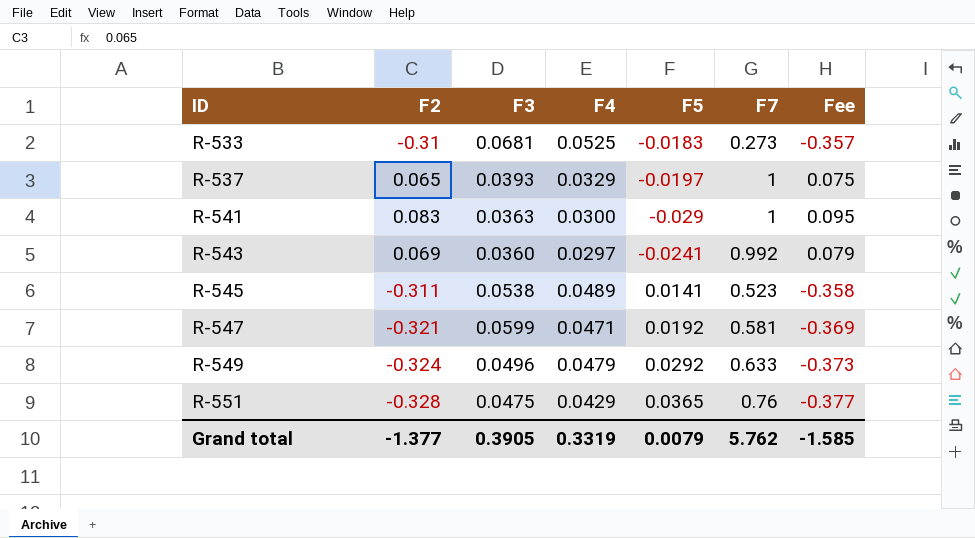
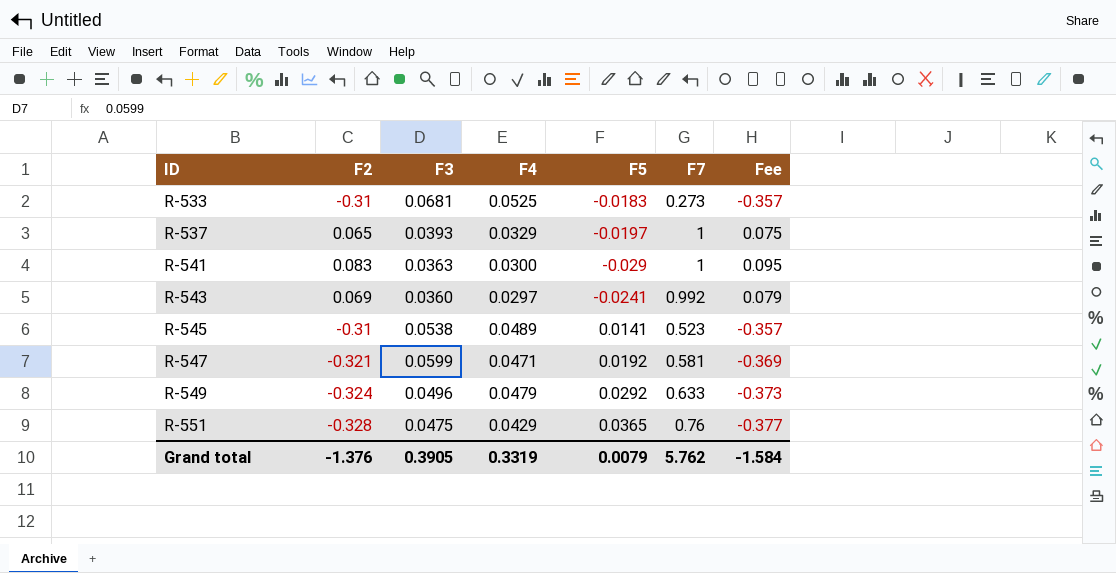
R-545 | F2: -0.311 -> -0.31
R-545 | Fee: -0.358 -> -0.357
Grand total | F2: -1.377 -> -1.376
Grand total | Fee: -1.585 -> -1.584

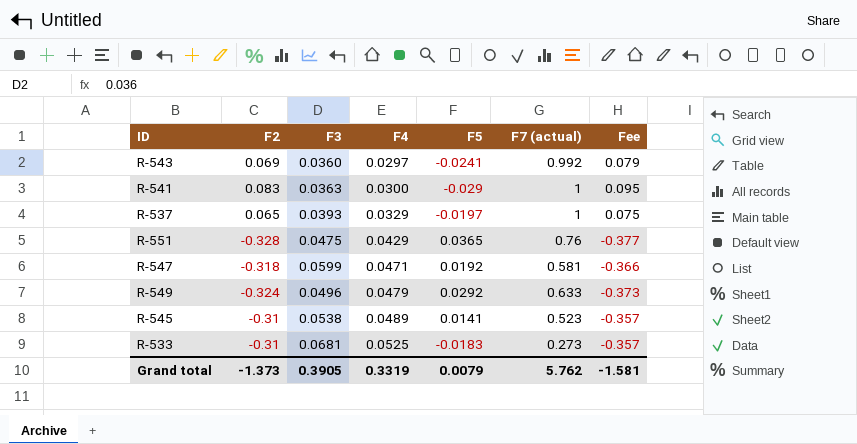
row order: ID ascending -> F4 ascending
column name: F7 -> F7 (actual)
R-547 | F2: -0.321 -> -0.318
R-547 | Fee: -0.369 -> -0.366
Grand total | F2: -1.376 -> -1.373
Grand total | Fee: -1.584 -> -1.581

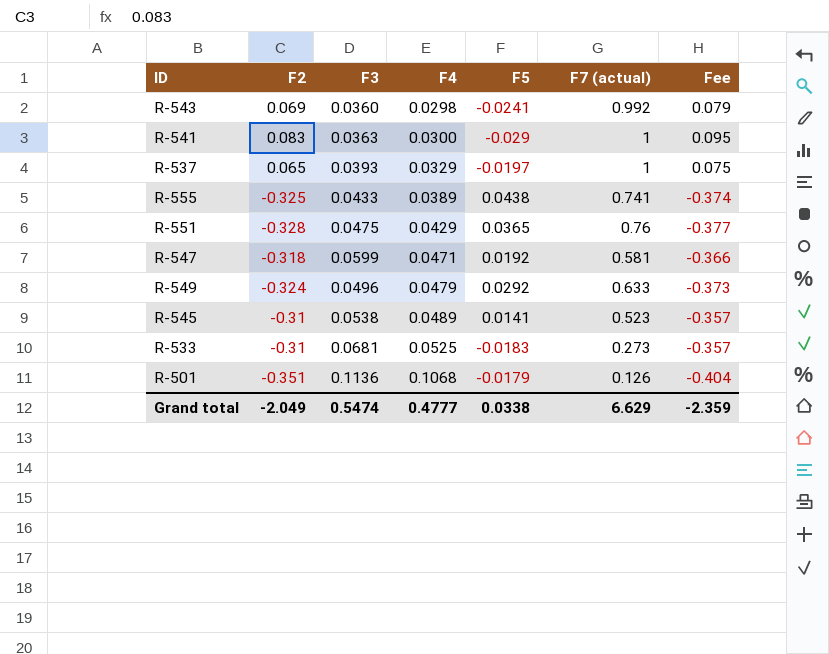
R-543 | F4: 0.0297 -> 0.0298
row R-555: none -> -0.325 | 0.0433 | 0.0389 | 0.0438 | 0.741 | -0.374
row R-501: none -> -0.351 | 0.1136 | 0.1068 | -0.0179 | 0.126 | -0.404
Grand total | F2: -1.373 -> -2.049
Grand total | F3: 0.3905 -> 0.5474
Grand total | F4: 0.3319 -> 0.4777
Grand total | F5: 0.0079 -> 0.0338
Grand total | F7 (actual): 5.762 -> 6.629
Grand total | Fee: -1.581 -> -2.359

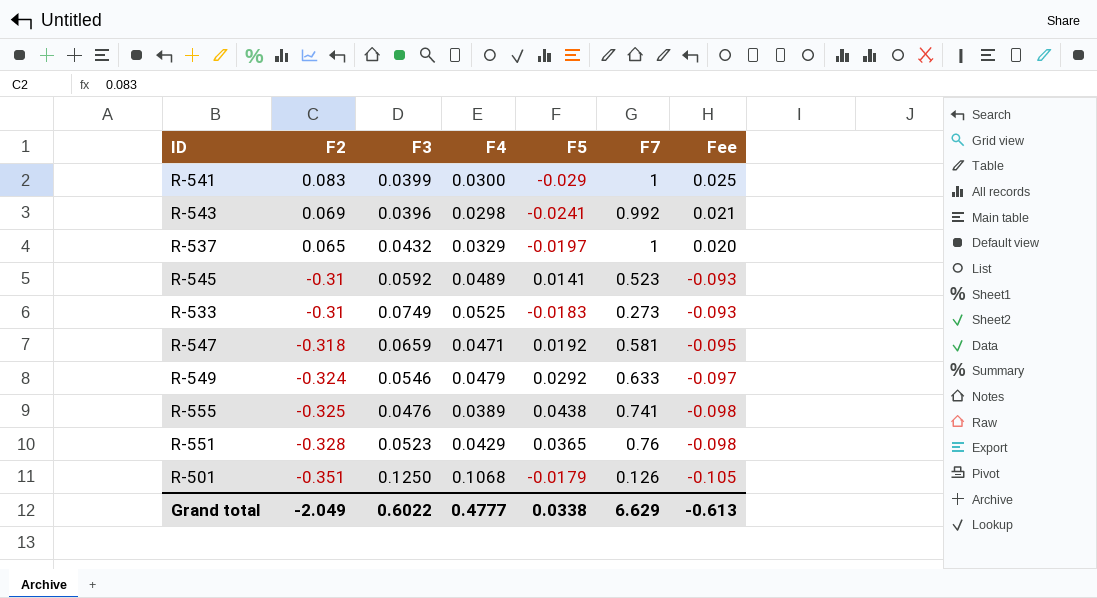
row order: F4 ascending -> F2 descending
column name: F7 (actual) -> F7
column Fee | formula: [F2] * 1.15 -> [F2] * 0.3
R-541 | F3: 0.0363 -> 0.0399
R-543 | F3: 0.0360 -> 0.0396
R-537 | F3: 0.0393 -> 0.0432
R-545 | F3: 0.0538 -> 0.0592
R-533 | F3: 0.0681 -> 0.0749
R-547 | F3: 0.0599 -> 0.0659
R-549 | F3: 0.0496 -> 0.0546
R-555 | F3: 0.0433 -> 0.0476
R-551 | F3: 0.0475 -> 0.0523
R-501 | F3: 0.1136 -> 0.1250
Grand total | F3: 0.5474 -> 0.6022
Grand total | Fee: -2.359 -> -0.613

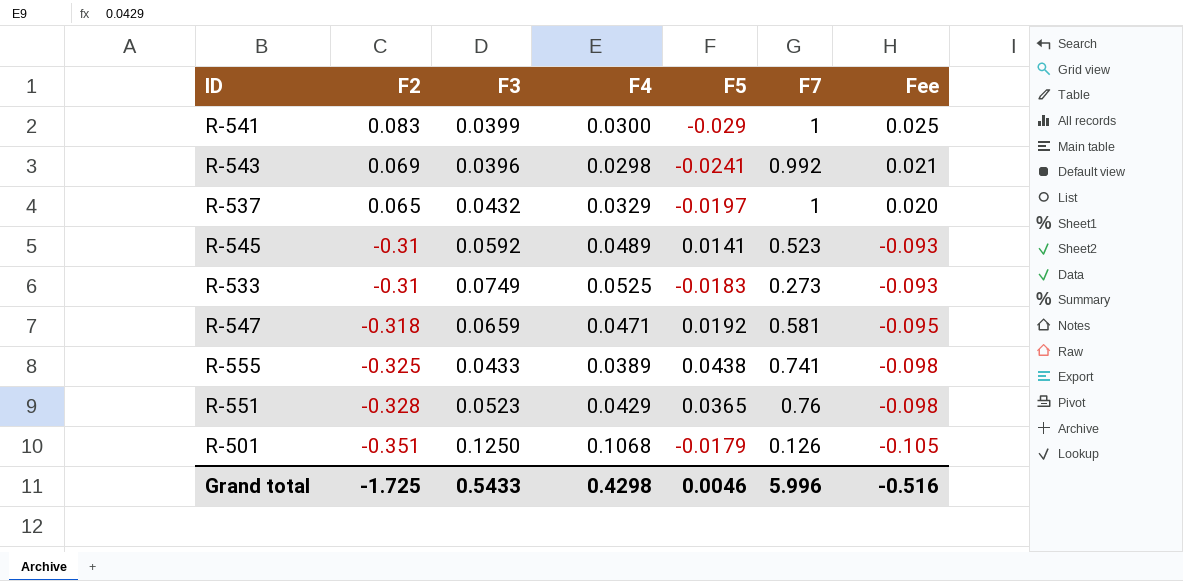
row R-549: -0.324 | 0.0546 | 0.0479 | 0.0292 | 0.633 | -0.097 -> none
R-555 | F3: 0.0476 -> 0.0433
Grand total | F2: -2.049 -> -1.725
Grand total | F3: 0.6022 -> 0.5433
Grand total | F4: 0.4777 -> 0.4298
Grand total | F5: 0.0338 -> 0.0046
Grand total | F7: 6.629 -> 5.996
Grand total | Fee: -0.613 -> -0.516

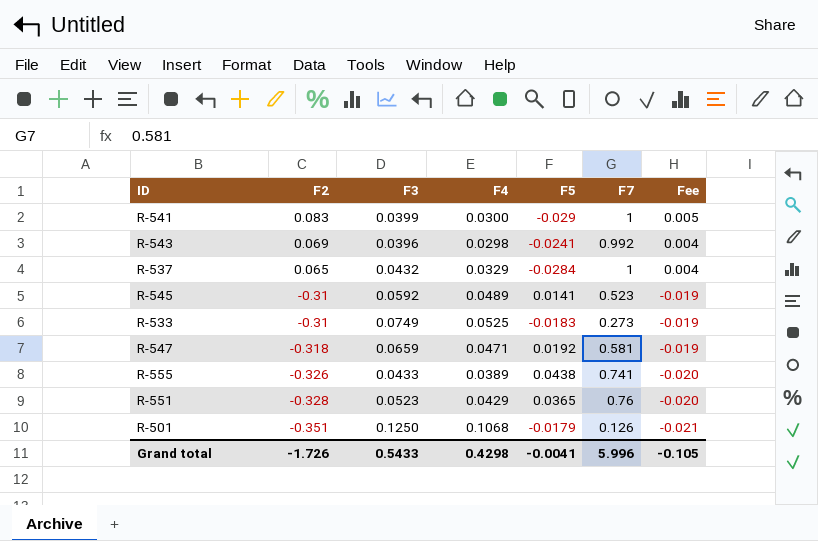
column Fee | formula: [F2] * 0.3 -> [F2] * 0.06
R-537 | F5: -0.0197 -> -0.0284
R-555 | F2: -0.325 -> -0.326
Grand total | F2: -1.725 -> -1.726
Grand total | F5: 0.0046 -> -0.0041
Grand total | Fee: -0.516 -> -0.105

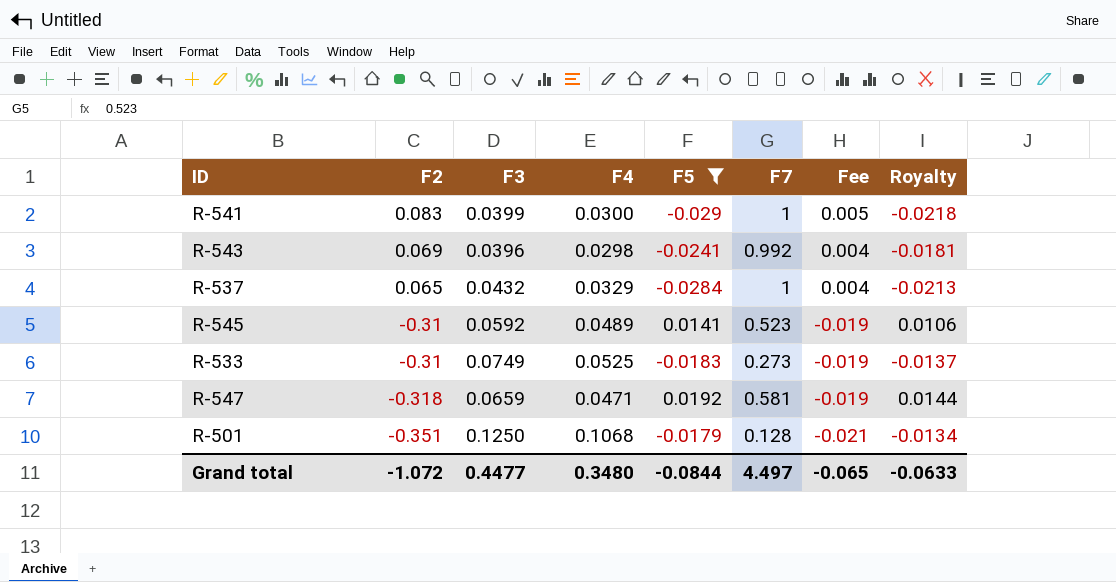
filter: none -> F5 <= 0.0192
column Royalty | formula: none -> [F5] * 0.75
R-501 | F7: 0.126 -> 0.128
Grand total | F2: -1.726 -> -1.072
Grand total | F3: 0.5433 -> 0.4477
Grand total | F4: 0.4298 -> 0.3480
Grand total | F5: -0.0041 -> -0.0844
Grand total | F7: 5.996 -> 4.497
Grand total | Fee: -0.105 -> -0.065

